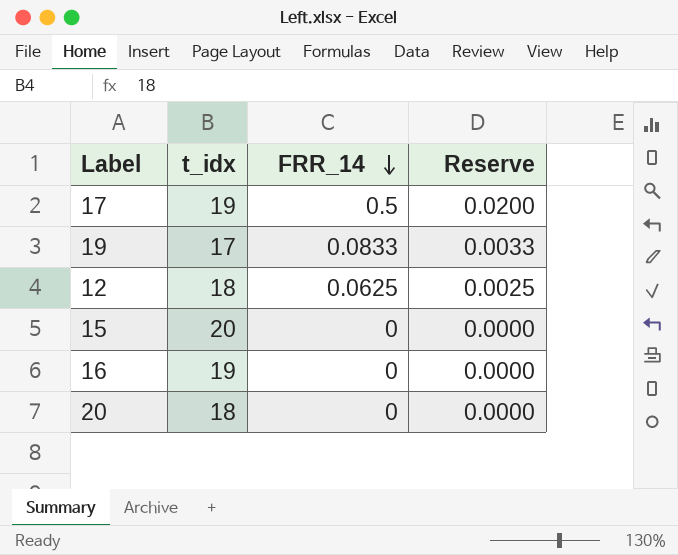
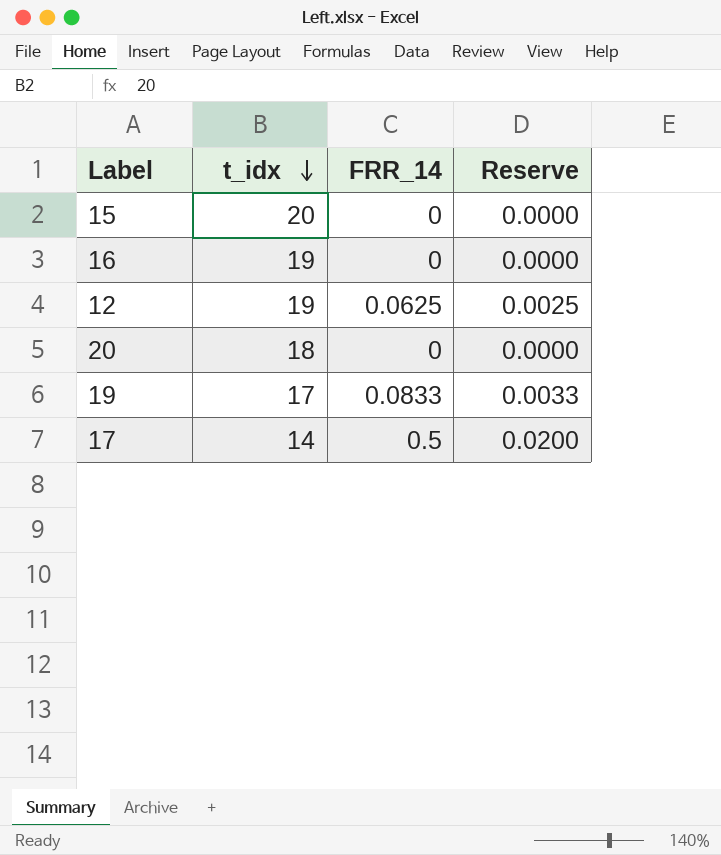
row order: FRR_14 descending -> t_idx descending
12 | t_idx: 18 -> 19
17 | t_idx: 19 -> 14

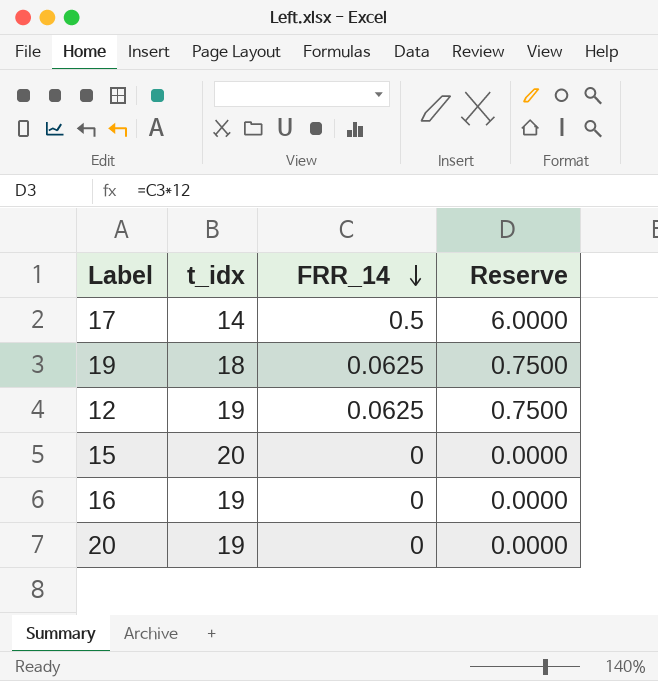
row order: t_idx descending -> FRR_14 descending
column Reserve | formula: [FRR_14] * 0.04 -> [FRR_14] * 12
19 | t_idx: 17 -> 18
19 | FRR_14: 0.0833 -> 0.0625
20 | t_idx: 18 -> 19

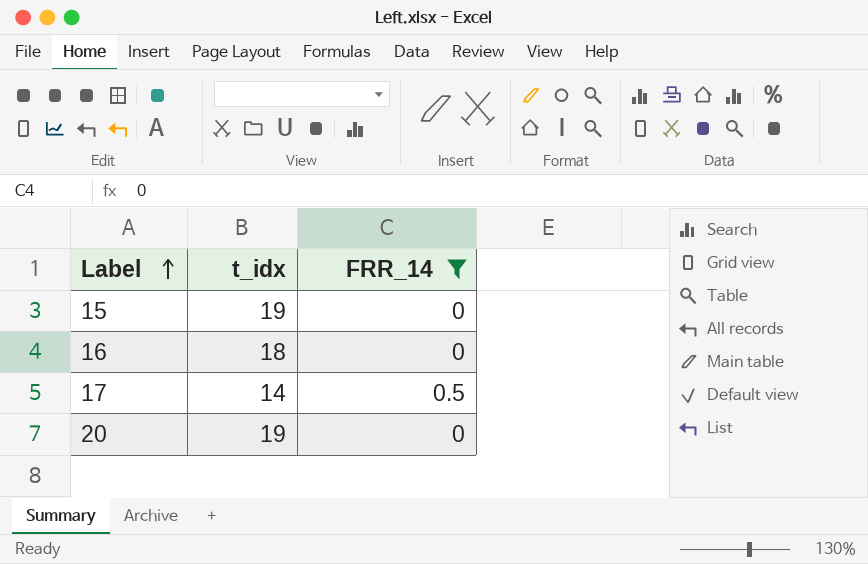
filter: none -> FRR_14 != 0.0625
row order: FRR_14 descending -> Label ascending
column Reserve | formula: [FRR_14] * 12 -> none
15 | t_idx: 20 -> 19
16 | t_idx: 19 -> 18

